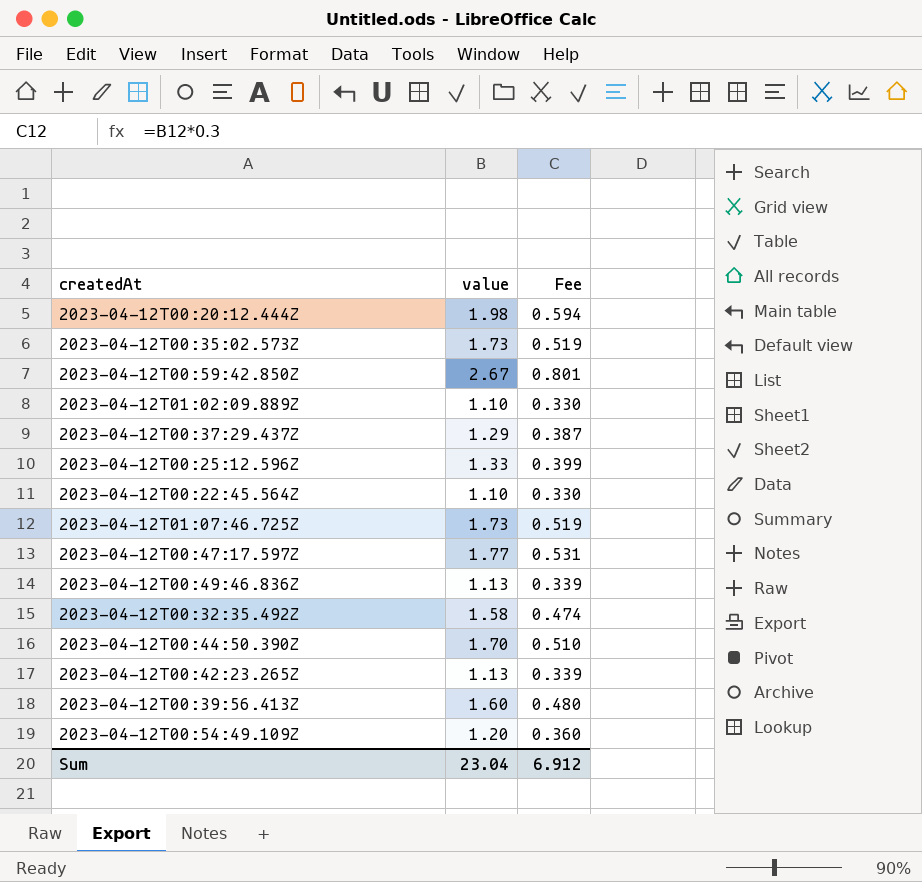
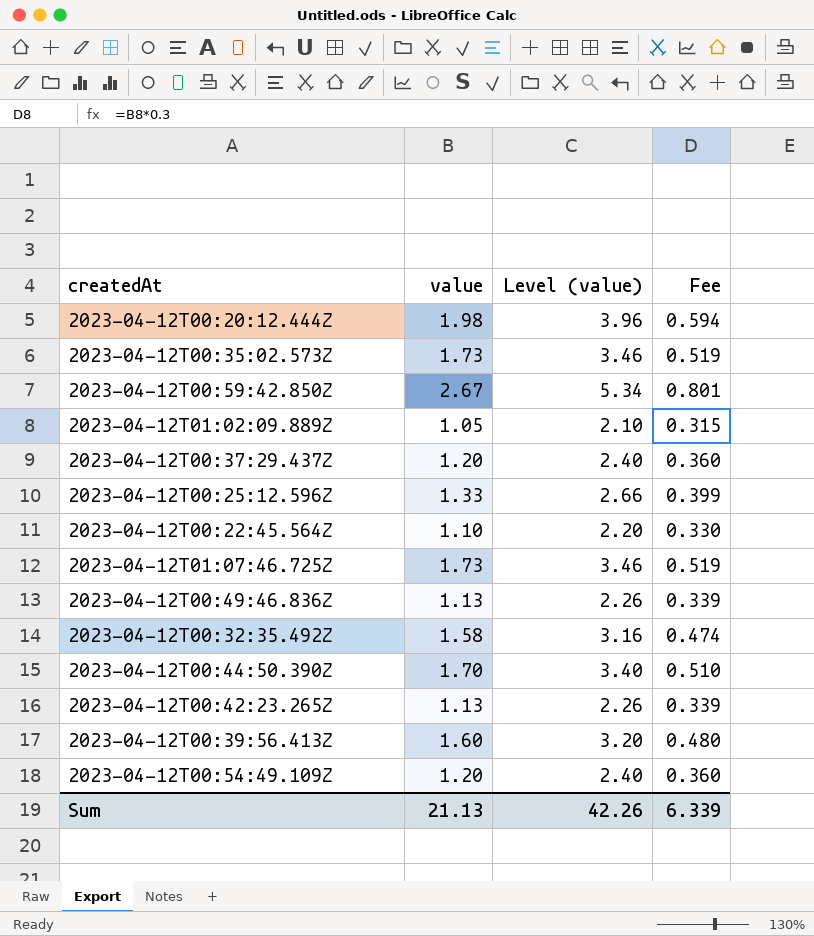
column Level (value) | formula: none -> [value] * 2
row 2023-04-12T00:47:17.597Z: 1.77 | 0.531 -> none
2023-04-12T01:02:09.889Z | value: 1.10 -> 1.05
2023-04-12T01:02:09.889Z | Fee: 0.330 -> 0.315
2023-04-12T00:37:29.437Z | value: 1.29 -> 1.20
2023-04-12T00:37:29.437Z | Fee: 0.387 -> 0.360
Sum | value: 23.04 -> 21.13
Sum | Fee: 6.912 -> 6.339

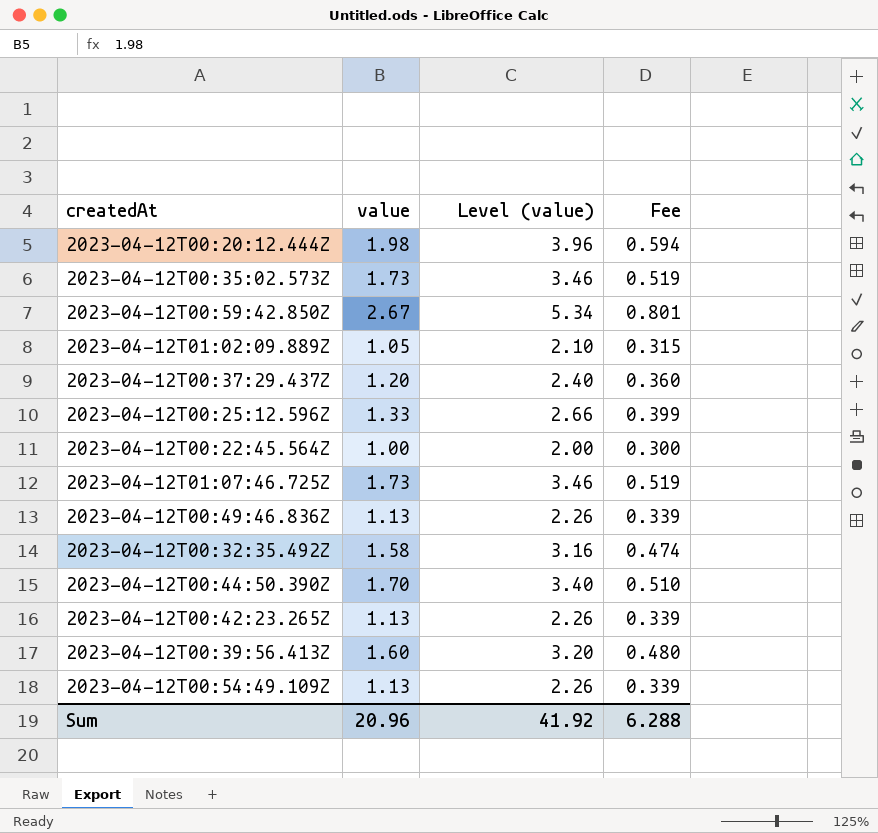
2023-04-12T00:22:45.564Z | value: 1.10 -> 1.00
2023-04-12T00:22:45.564Z | Level (value): 2.20 -> 2.00
2023-04-12T00:22:45.564Z | Fee: 0.330 -> 0.300
2023-04-12T00:54:49.109Z | value: 1.20 -> 1.13
2023-04-12T00:54:49.109Z | Level (value): 2.40 -> 2.26
2023-04-12T00:54:49.109Z | Fee: 0.360 -> 0.339
Sum | value: 21.13 -> 20.96
Sum | Level (value): 42.26 -> 41.92
Sum | Fee: 6.339 -> 6.288

